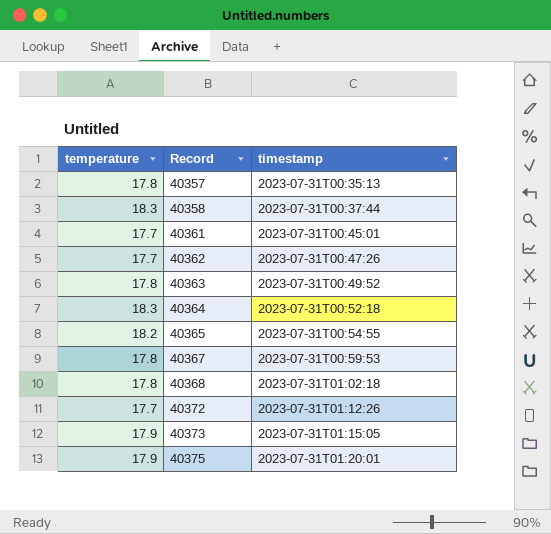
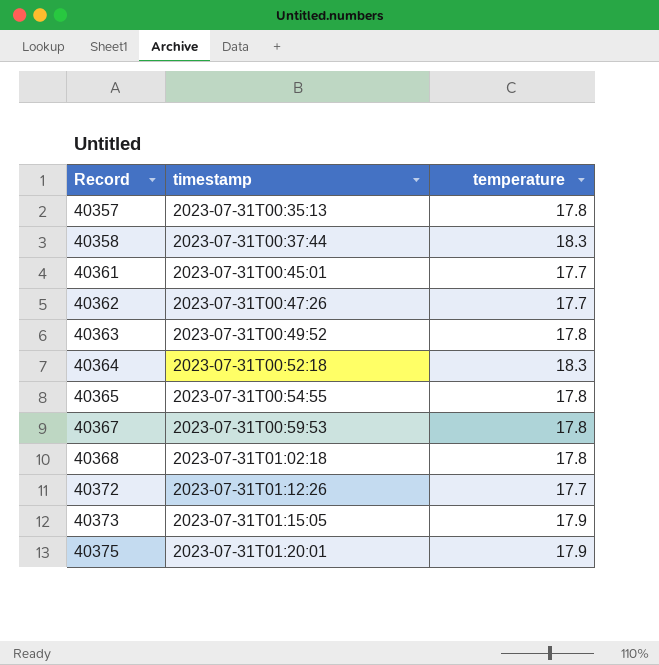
column temperature | position: 1 -> 3
40365 | temperature: 18.2 -> 17.8

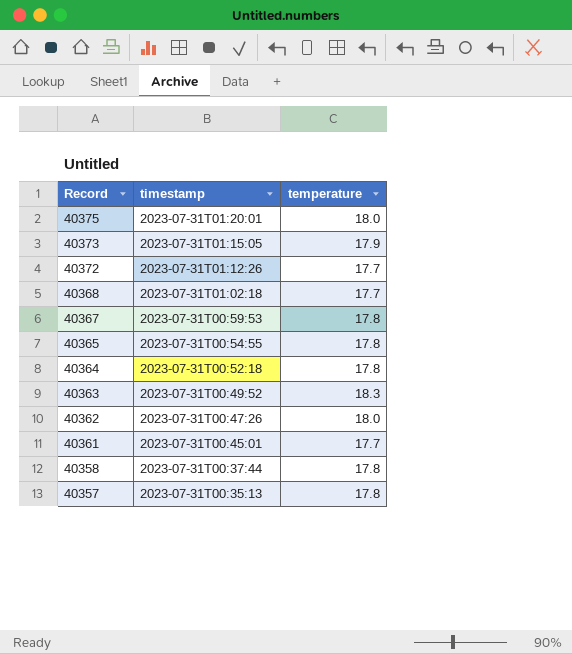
row order: Record ascending -> Record descending
40375 | temperature: 17.9 -> 18.0
40368 | temperature: 17.8 -> 17.7
40364 | temperature: 18.3 -> 17.8
40363 | temperature: 17.8 -> 18.3
40362 | temperature: 17.7 -> 18.0
40358 | temperature: 18.3 -> 17.8

